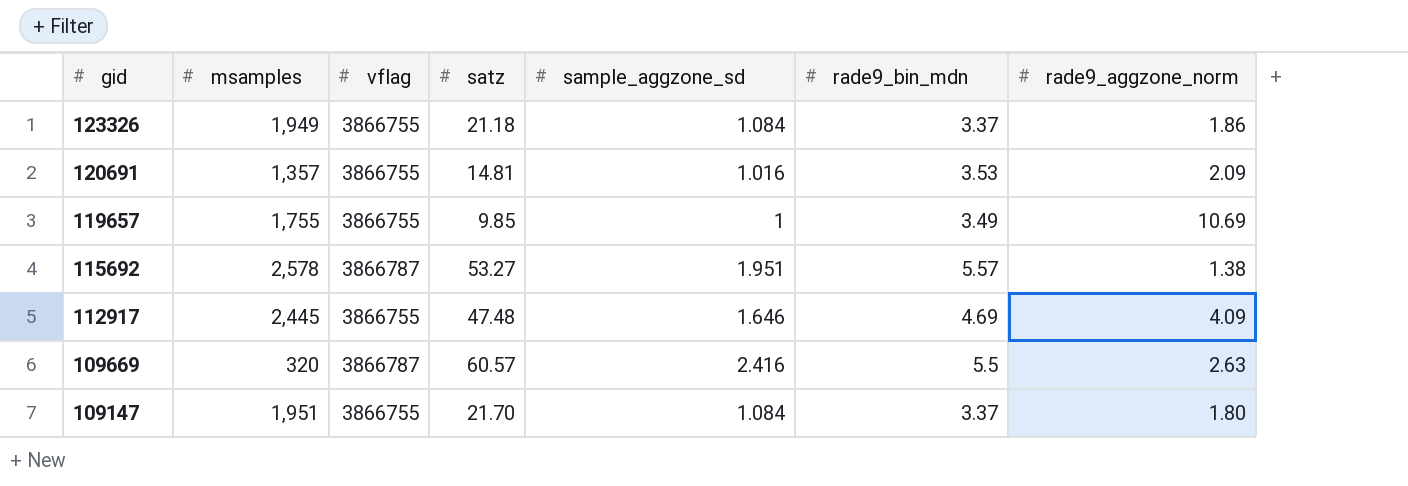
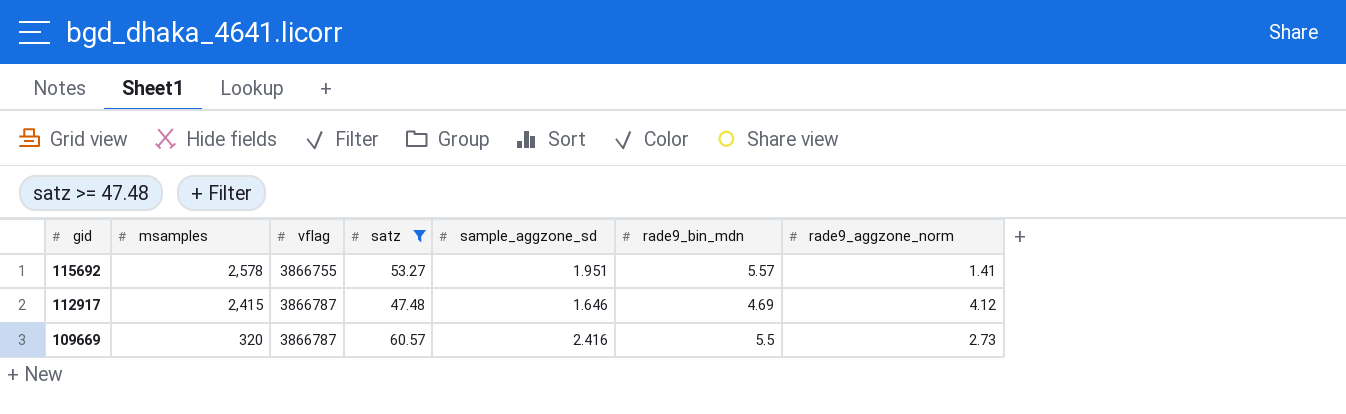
filter: none -> satz >= 47.48
115692 | vflag: 3866787 -> 3866755
115692 | rade9_aggzone_norm: 1.38 -> 1.41
112917 | msamples: 2,445 -> 2,415
112917 | vflag: 3866755 -> 3866787
112917 | rade9_aggzone_norm: 4.09 -> 4.12
109669 | rade9_aggzone_norm: 2.63 -> 2.73

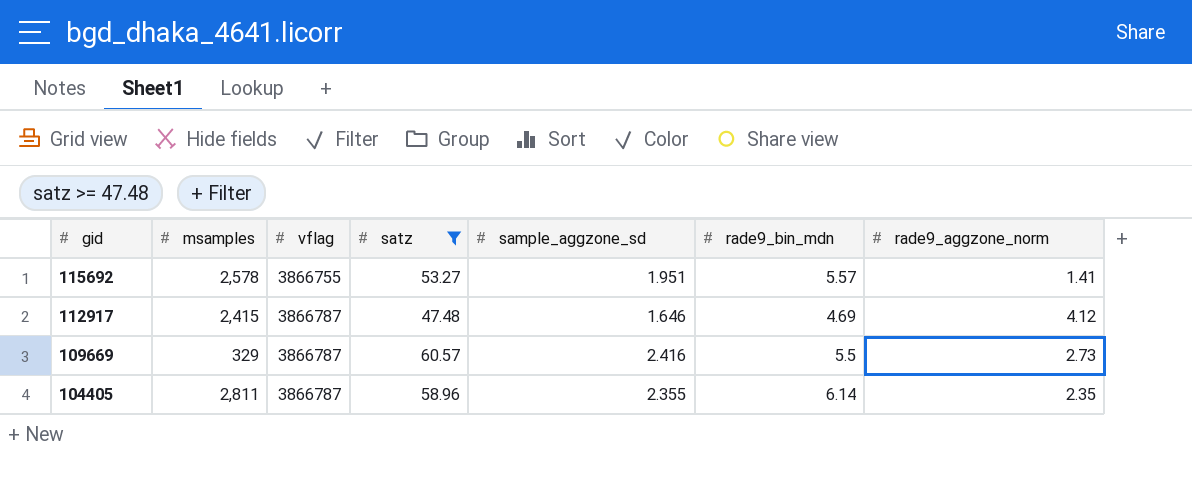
109669 | msamples: 320 -> 329
row 104405: none -> 2,811 | 3866787 | 58.96 | 2.355 | 6.14 | 2.35

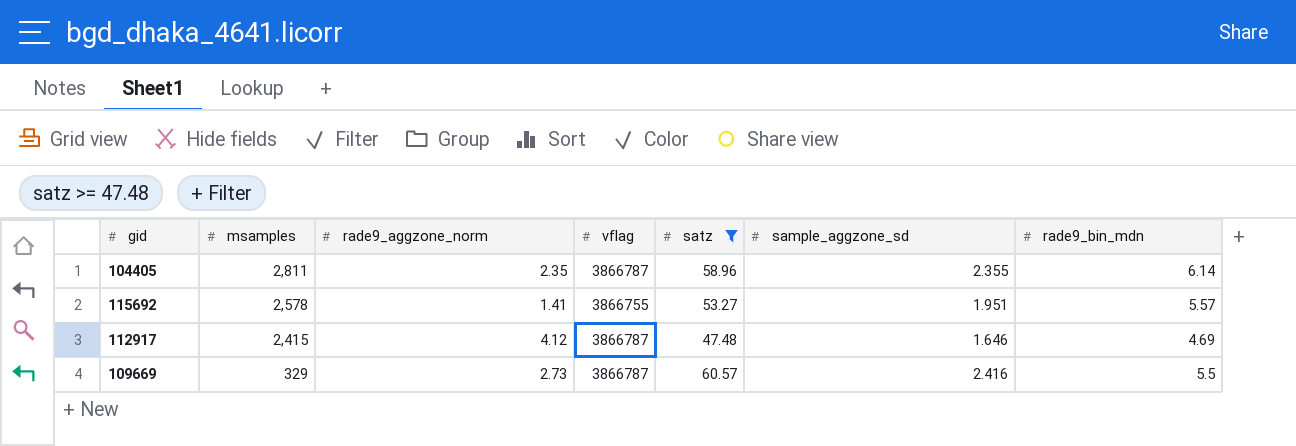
row order: gid descending -> msamples descending
column rade9_aggzone_norm | position: 7 -> 3

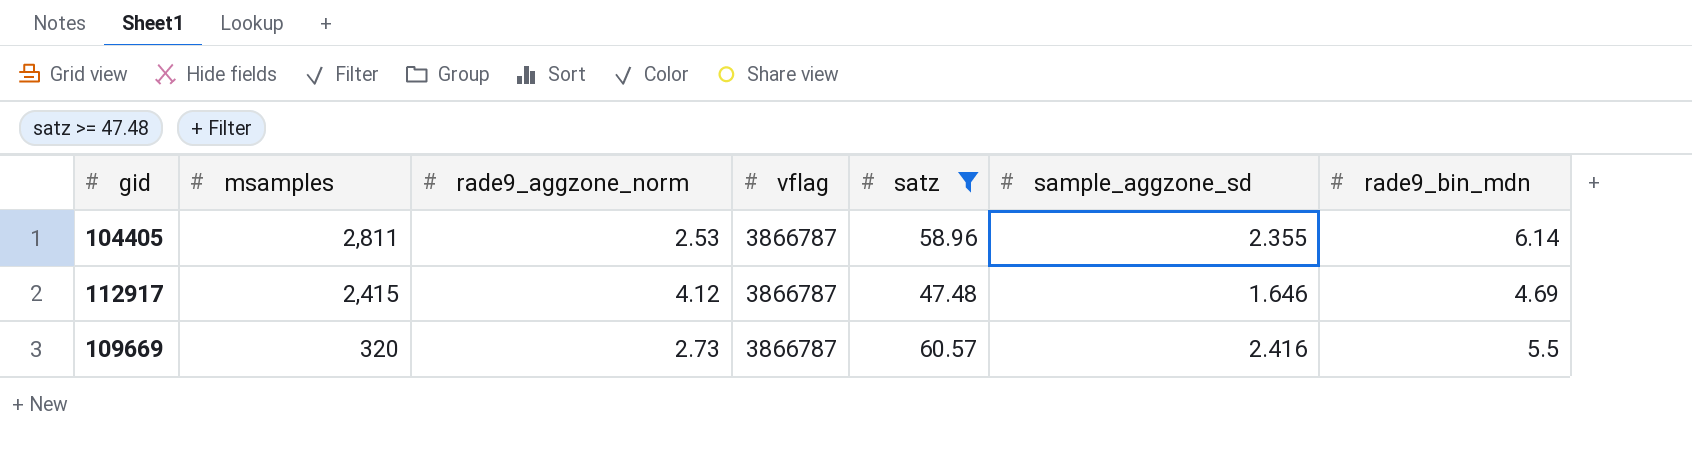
row 115692: 2,578 | 1.41 | 3866755 | 53.27 | 1.951 | 5.57 -> none
104405 | rade9_aggzone_norm: 2.35 -> 2.53
109669 | msamples: 329 -> 320

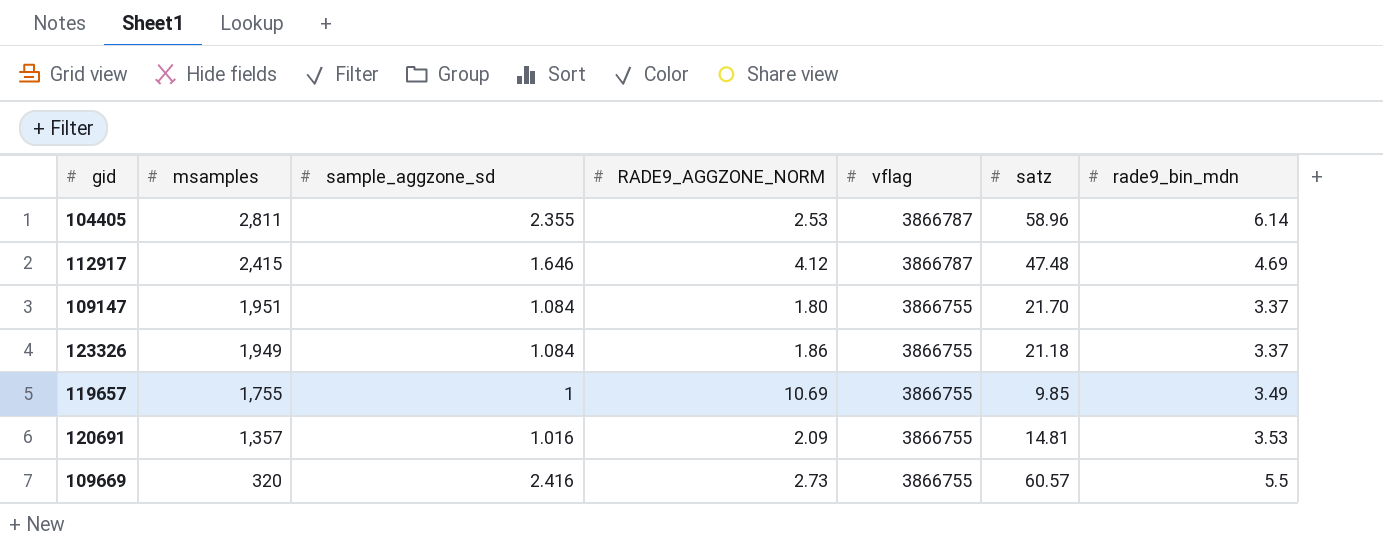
filter: satz >= 47.48 -> none
column sample_aggzone_sd | position: 6 -> 3
column name: rade9_aggzone_norm -> RADE9_AGGZONE_NORM
109669 | vflag: 3866787 -> 3866755

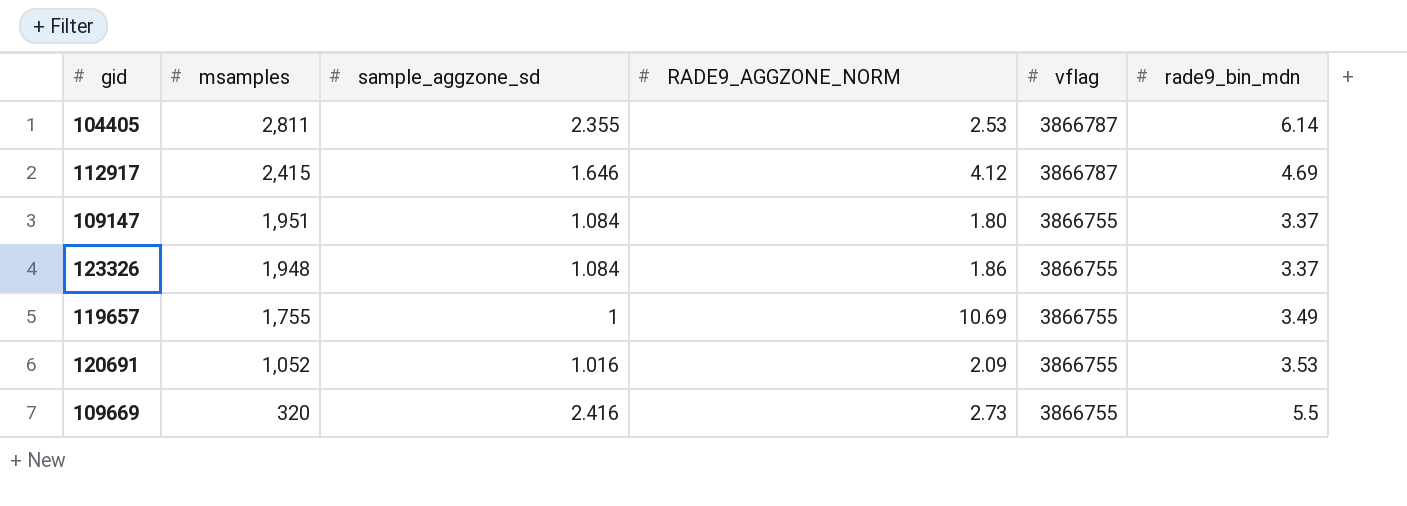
column satz | position: 6 -> none
123326 | msamples: 1,949 -> 1,948
120691 | msamples: 1,357 -> 1,052

